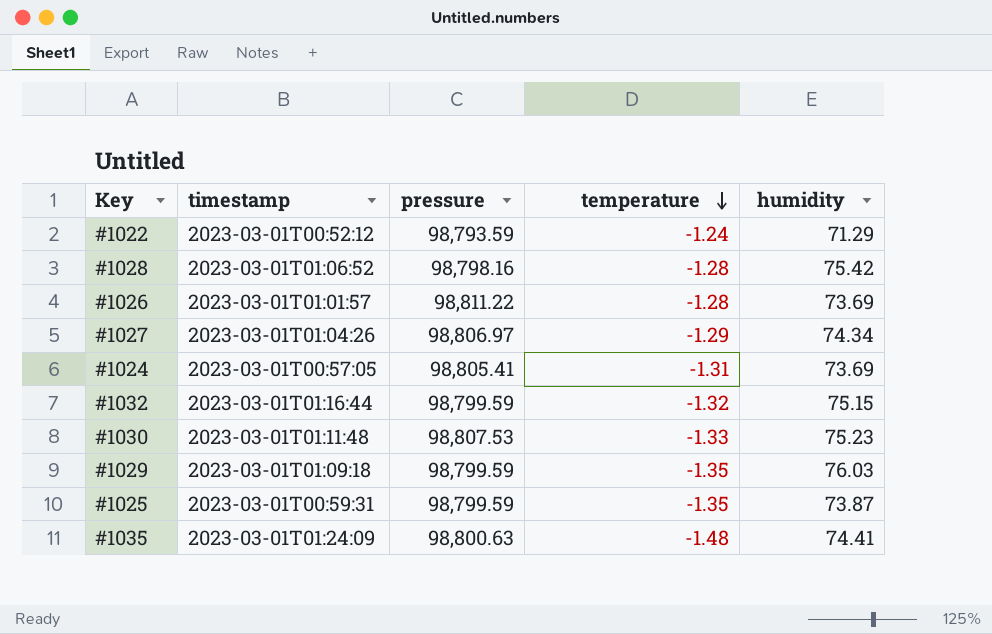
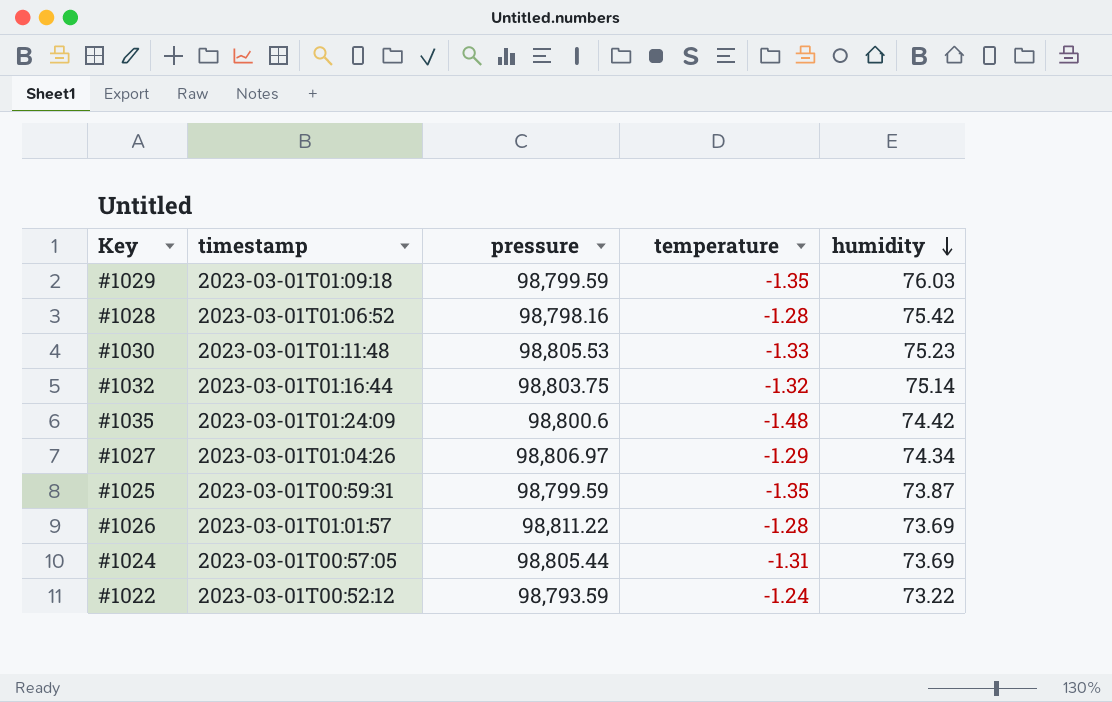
row order: temperature descending -> humidity descending
#1030 | pressure: 98,807.53 -> 98,805.53
#1032 | pressure: 98,799.59 -> 98,803.75
#1032 | humidity: 75.15 -> 75.14
#1035 | pressure: 98,800.63 -> 98,800.6
#1035 | humidity: 74.41 -> 74.42
#1024 | pressure: 98,805.41 -> 98,805.44
#1022 | humidity: 71.29 -> 73.22

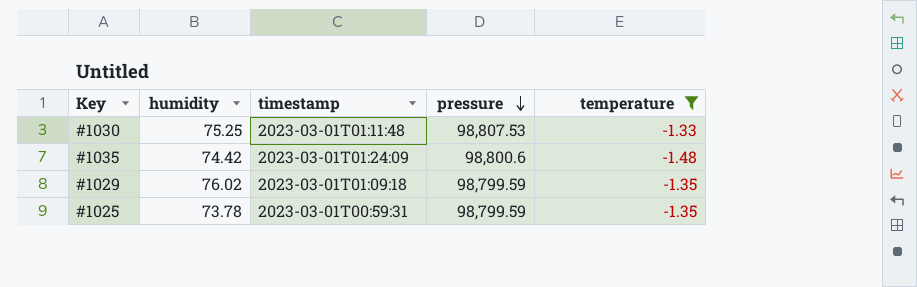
filter: none -> temperature <= -1.33
row order: humidity descending -> pressure descending
column humidity | position: 5 -> 2
#1030 | humidity: 75.23 -> 75.25
#1030 | pressure: 98,805.53 -> 98,807.53
#1029 | humidity: 76.03 -> 76.02
#1025 | humidity: 73.87 -> 73.78

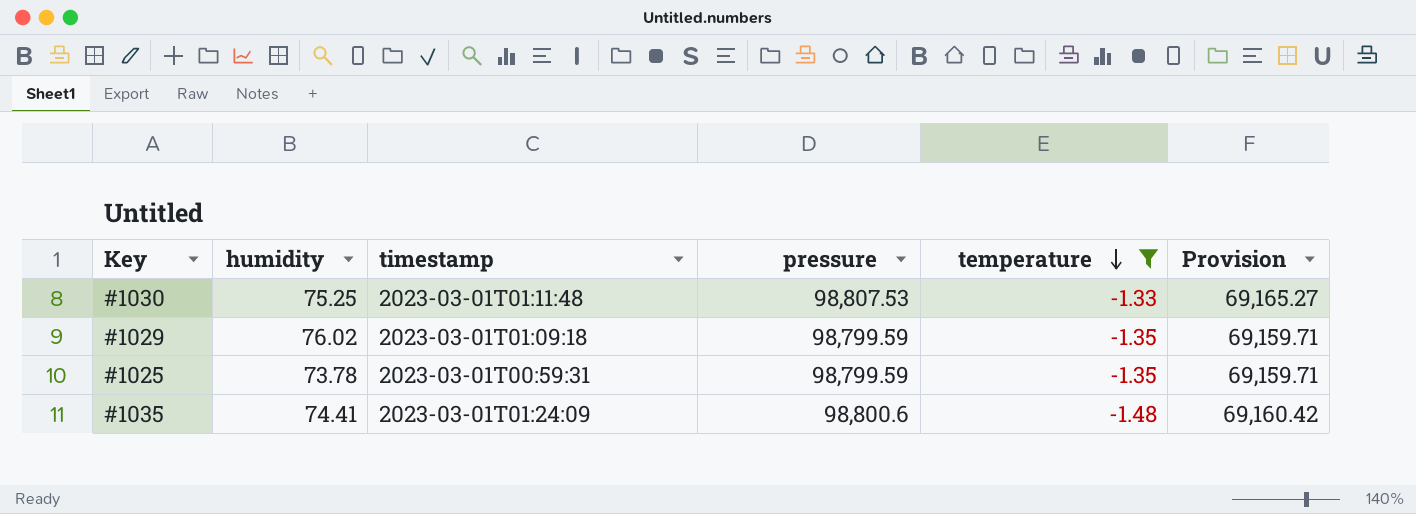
row order: pressure descending -> temperature descending
column Provision | formula: none -> [pressure] * 0.7
#1035 | humidity: 74.42 -> 74.41

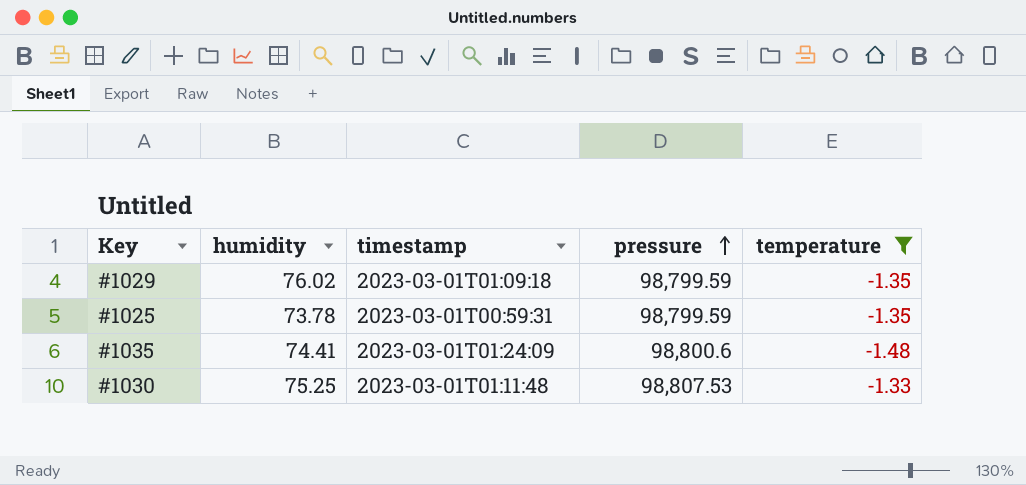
row order: temperature descending -> pressure ascending
column Provision | formula: [pressure] * 0.7 -> none

